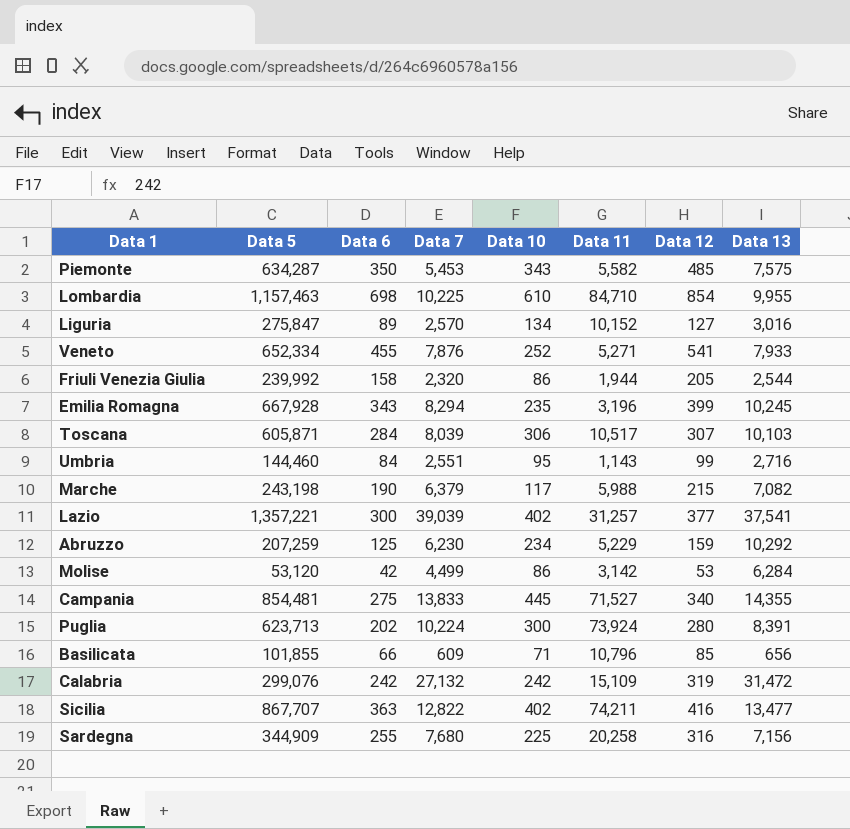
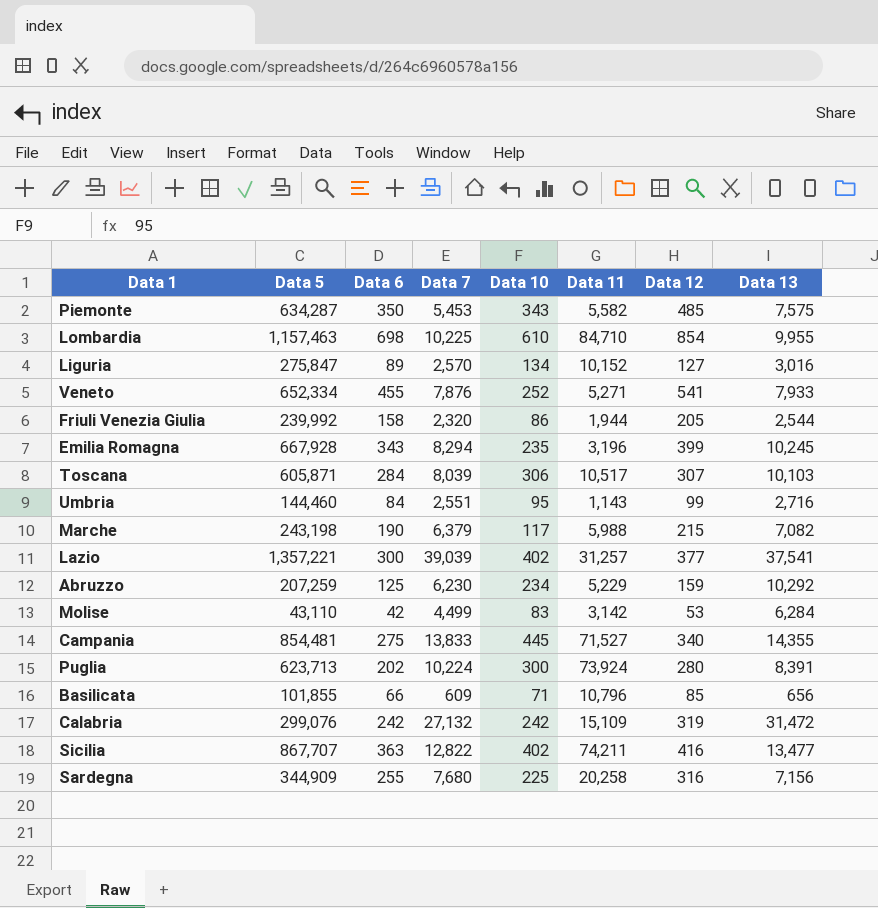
Molise | Data 5: 53,120 -> 43,110
Molise | Data 10: 86 -> 83

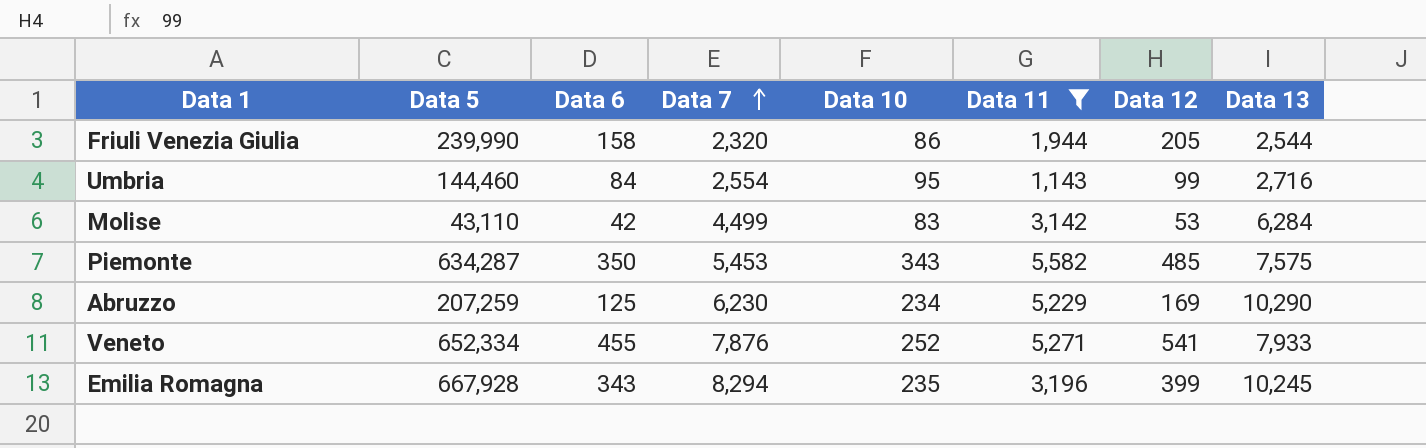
filter: none -> Data 11 <= 5,582
row order: none -> Data 7 ascending
Friuli Venezia Giulia | Data 5: 239,992 -> 239,990
Umbria | Data 7: 2,551 -> 2,554
Abruzzo | Data 12: 159 -> 169
Abruzzo | Data 13: 10,292 -> 10,290

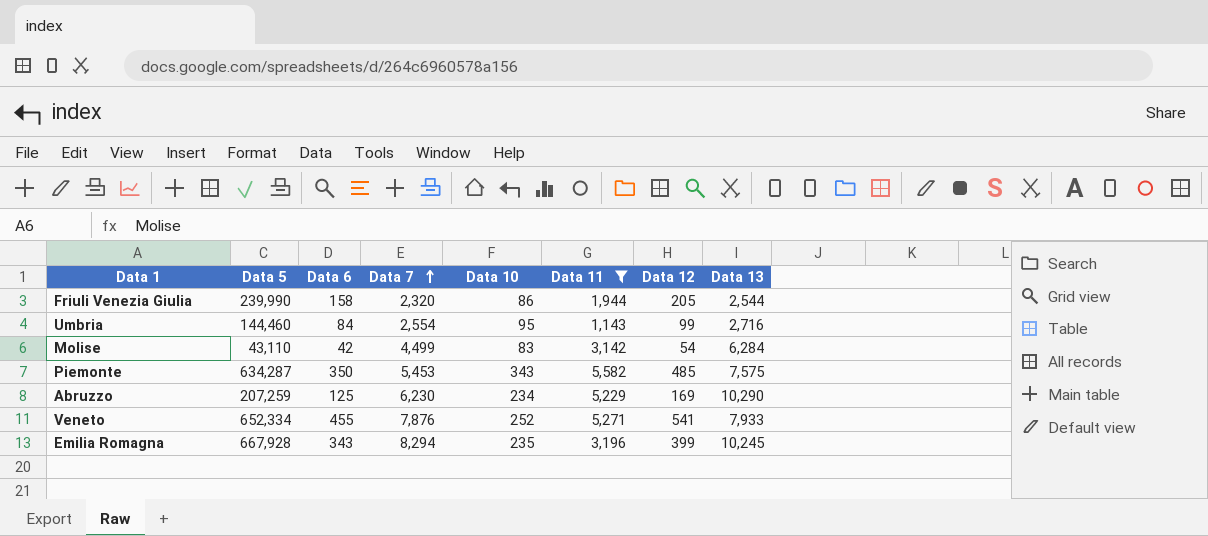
Molise | Data 12: 53 -> 54

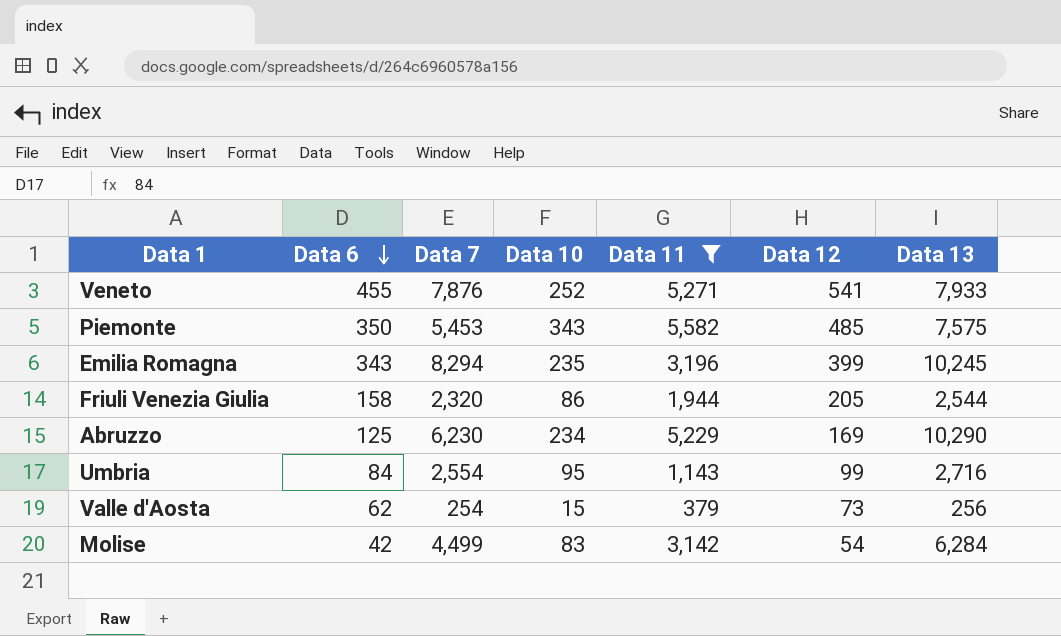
row order: Data 7 ascending -> Data 6 descending
column Data 5 | position: 2 -> none
row Valle d'Aosta: none -> 62 | 254 | 15 | 379 | 73 | 256

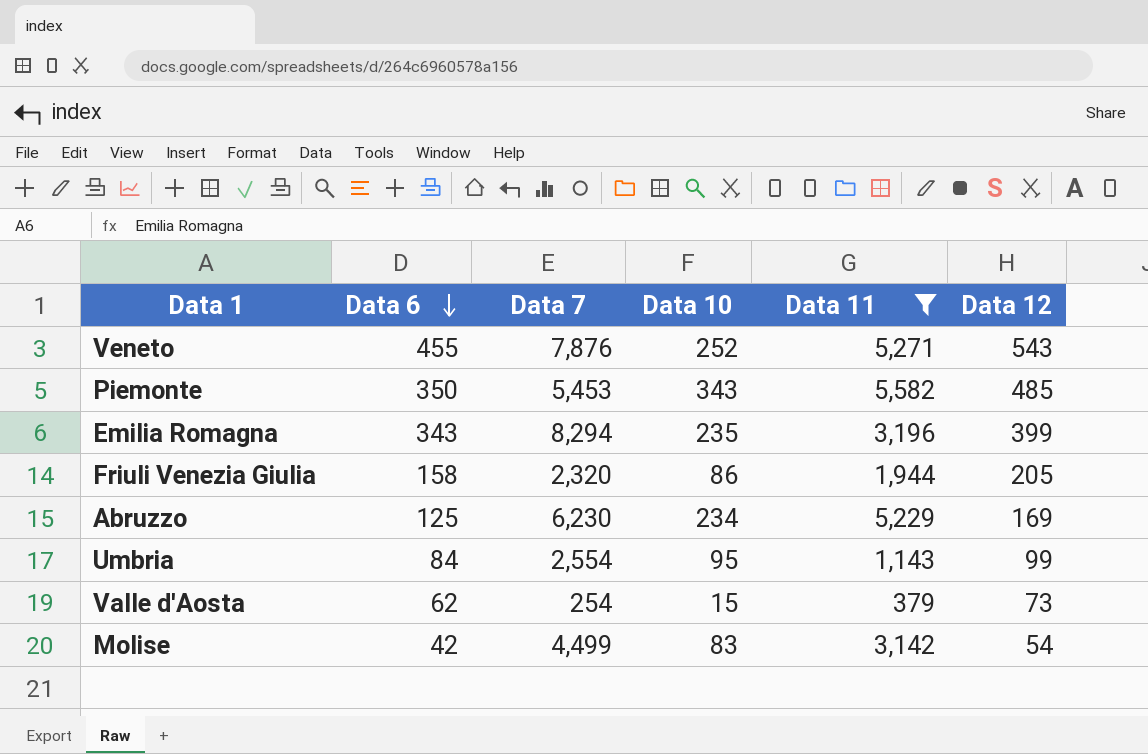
column Data 13 | position: 7 -> none
Veneto | Data 12: 541 -> 543

